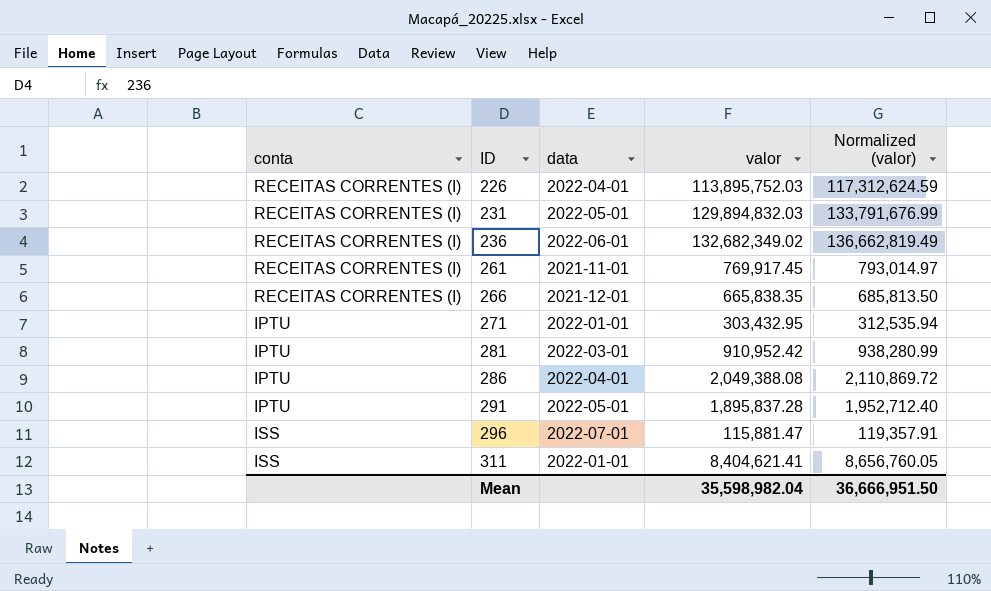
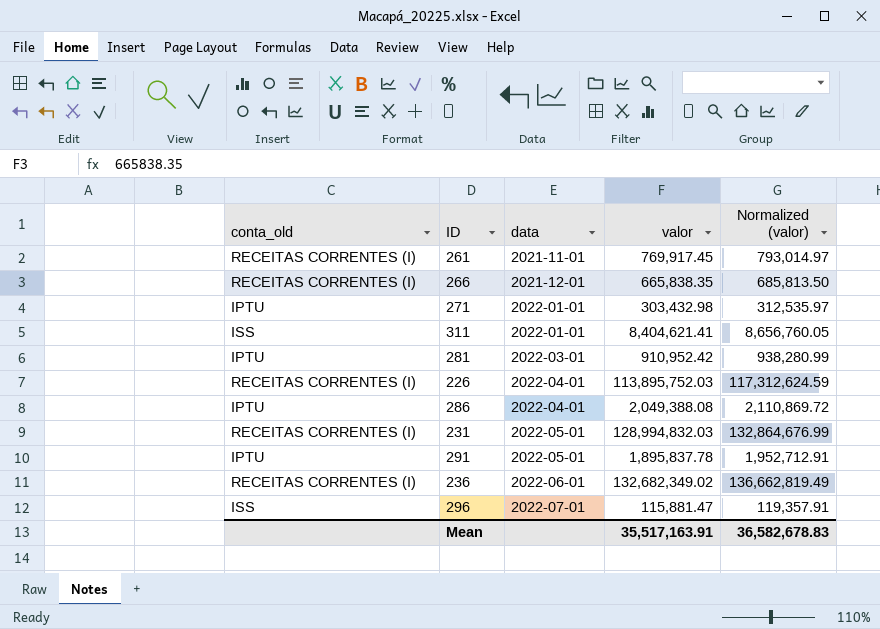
row order: ID ascending -> data ascending
column name: conta -> conta_old
271 | valor: 303,432.95 -> 303,432.98
271 | Normalized (valor): 312,535.94 -> 312,535.97
231 | valor: 129,894,832.03 -> 128,994,832.03
231 | Normalized (valor): 133,791,676.99 -> 132,864,676.99
291 | valor: 1,895,837.28 -> 1,895,837.78
291 | Normalized (valor): 1,952,712.40 -> 1,952,712.91
Mean | valor: 35,598,982.04 -> 35,517,163.91
Mean | Normalized (valor): 36,666,951.50 -> 36,582,678.83

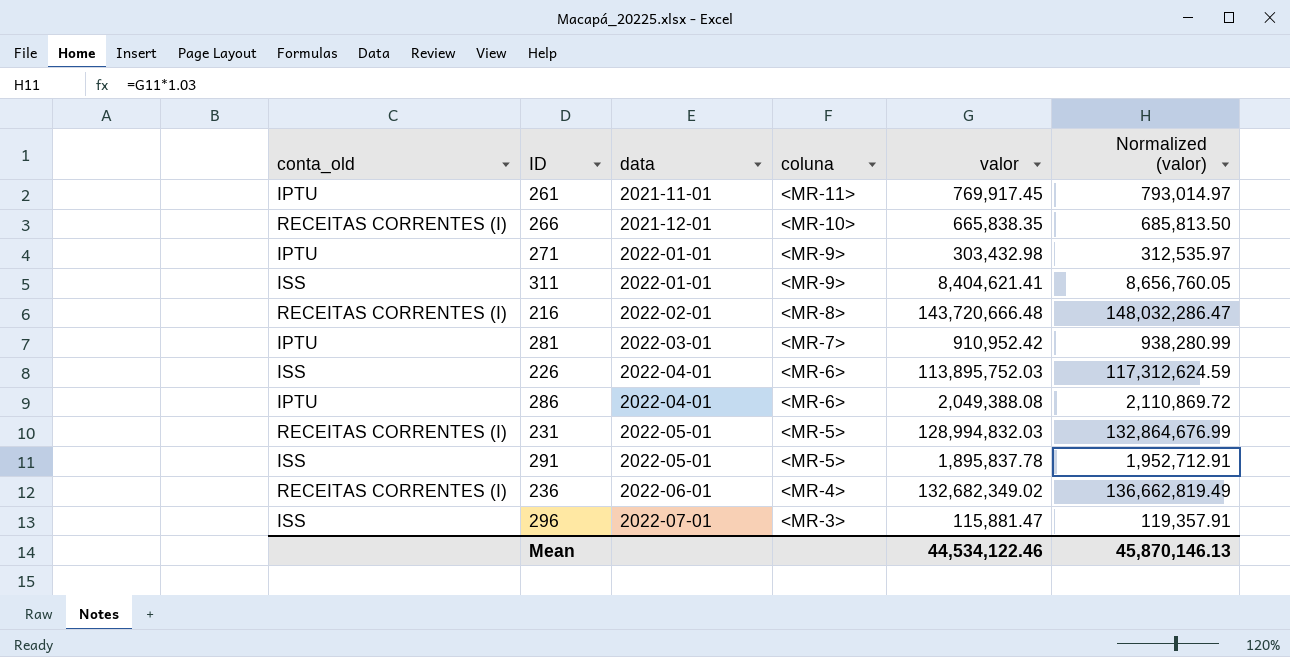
column coluna | position: none -> 4
261 | conta_old: RECEITAS CORRENTES (I) -> IPTU
row 216: none -> RECEITAS CORRENTES (I) | 2022-02-01 | <MR-8> | 143,720,666.48 | 148,032,286.47
226 | conta_old: RECEITAS CORRENTES (I) -> ISS
291 | conta_old: IPTU -> ISS
Mean | valor: 35,517,163.91 -> 44,534,122.46
Mean | Normalized (valor): 36,582,678.83 -> 45,870,146.13

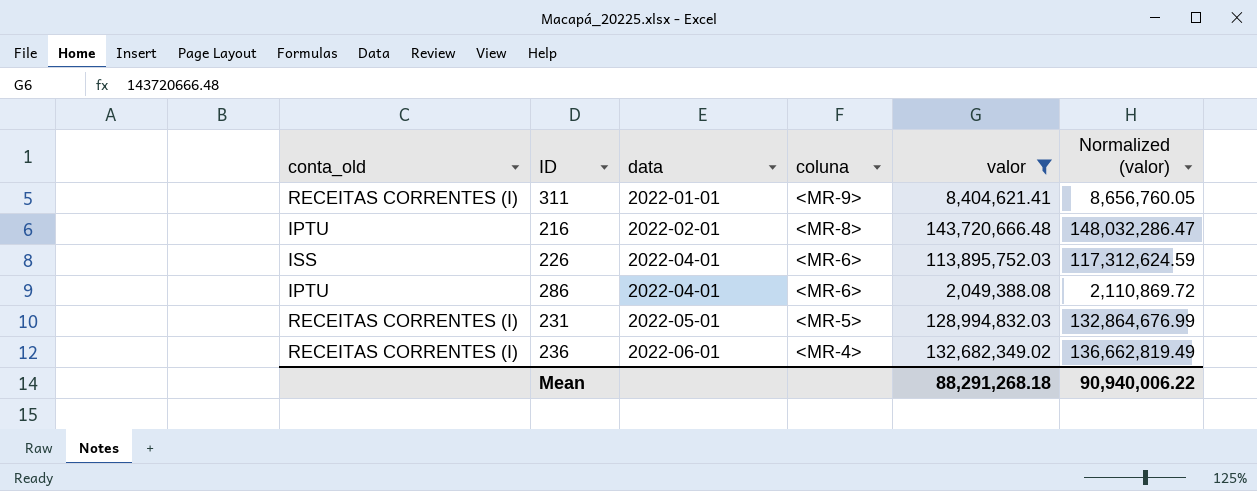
filter: none -> valor >= 2,049,388.08
311 | conta_old: ISS -> RECEITAS CORRENTES (I)
216 | conta_old: RECEITAS CORRENTES (I) -> IPTU
Mean | valor: 44,534,122.46 -> 88,291,268.18
Mean | Normalized (valor): 45,870,146.13 -> 90,940,006.22

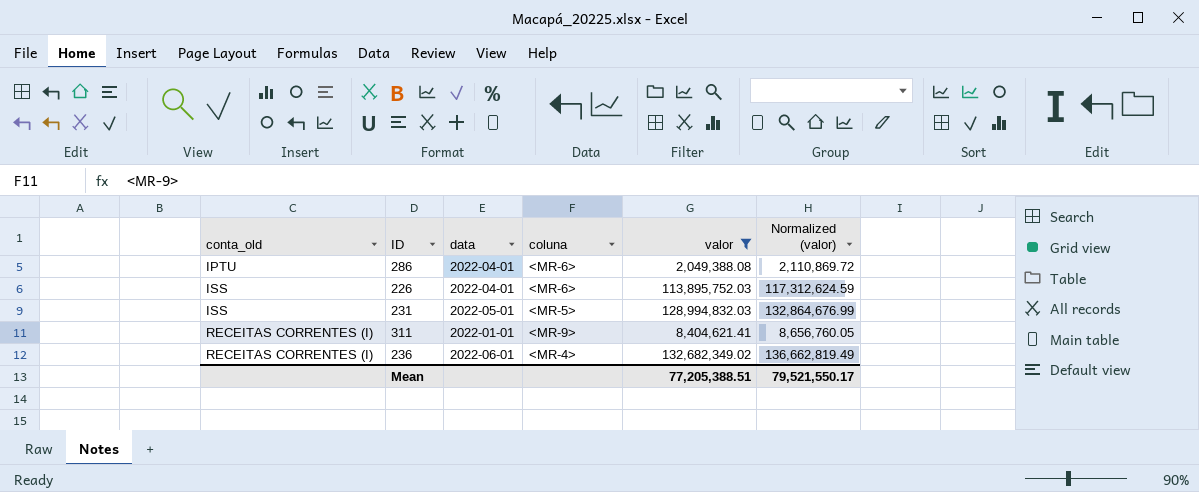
row order: data ascending -> conta_old ascending
row 216: IPTU | 2022-02-01 | <MR-8> | 143,720,666.48 | 148,032,286.47 -> none
231 | conta_old: RECEITAS CORRENTES (I) -> ISS
Mean | valor: 88,291,268.18 -> 77,205,388.51
Mean | Normalized (valor): 90,940,006.22 -> 79,521,550.17

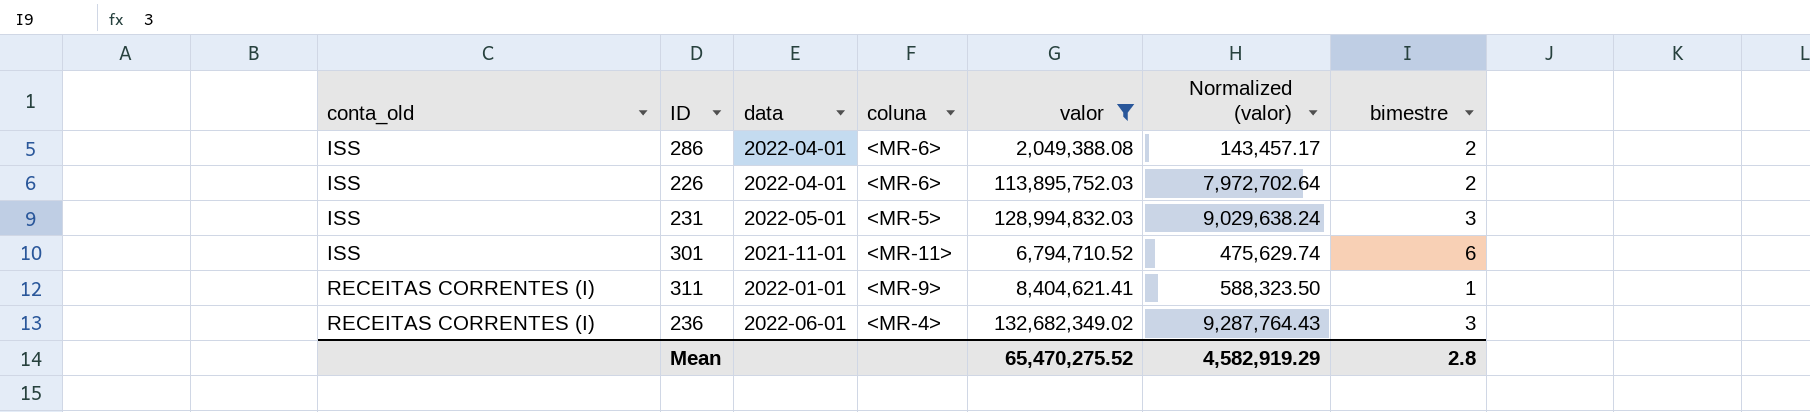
column Normalized (valor) | formula: [valor] * 1.03 -> [valor] * 0.07
column bimestre | position: none -> 7
286 | conta_old: IPTU -> ISS
row 301: none -> ISS | 2021-11-01 | <MR-11> | 6,794,710.52 | 475,629.74 | 6
Mean | valor: 77,205,388.51 -> 65,470,275.52
Mean | Normalized (valor): 79,521,550.17 -> 4,582,919.29

